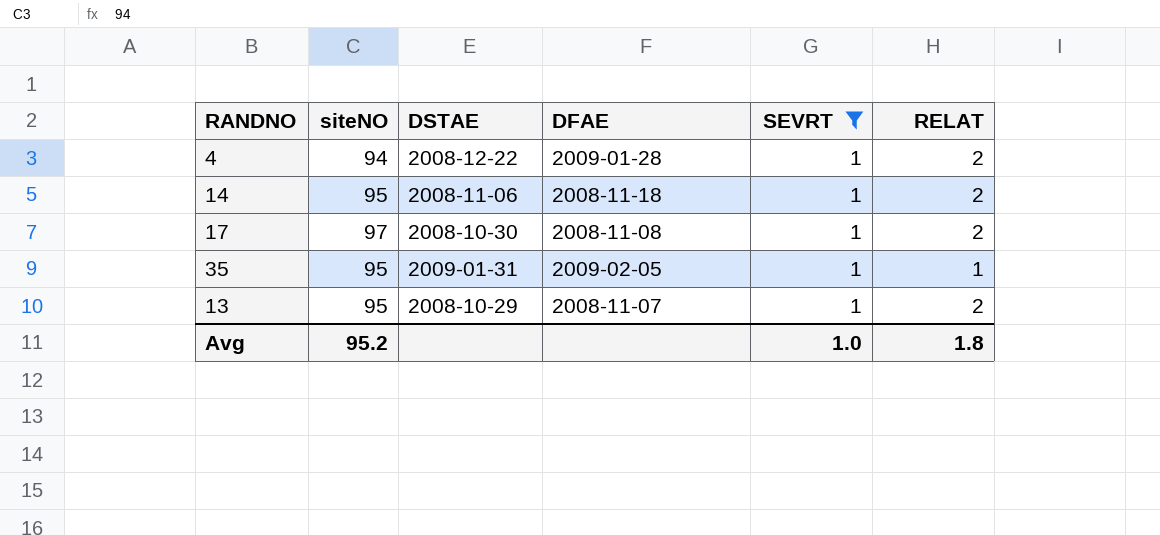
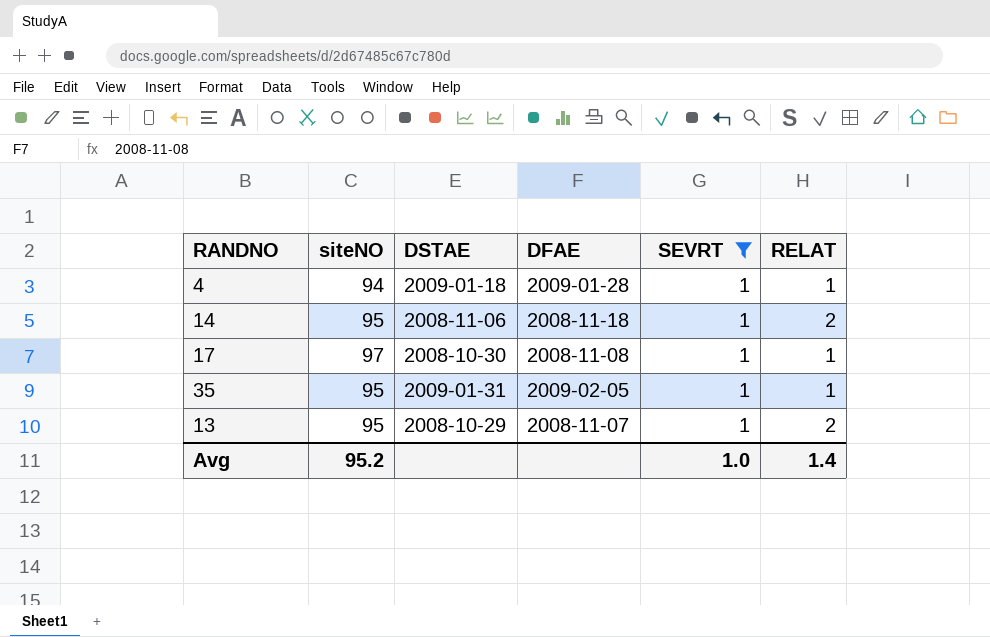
4 | DSTAE: 2008-12-22 -> 2009-01-18
4 | RELAT: 2 -> 1
17 | RELAT: 2 -> 1
Avg | RELAT: 1.8 -> 1.4

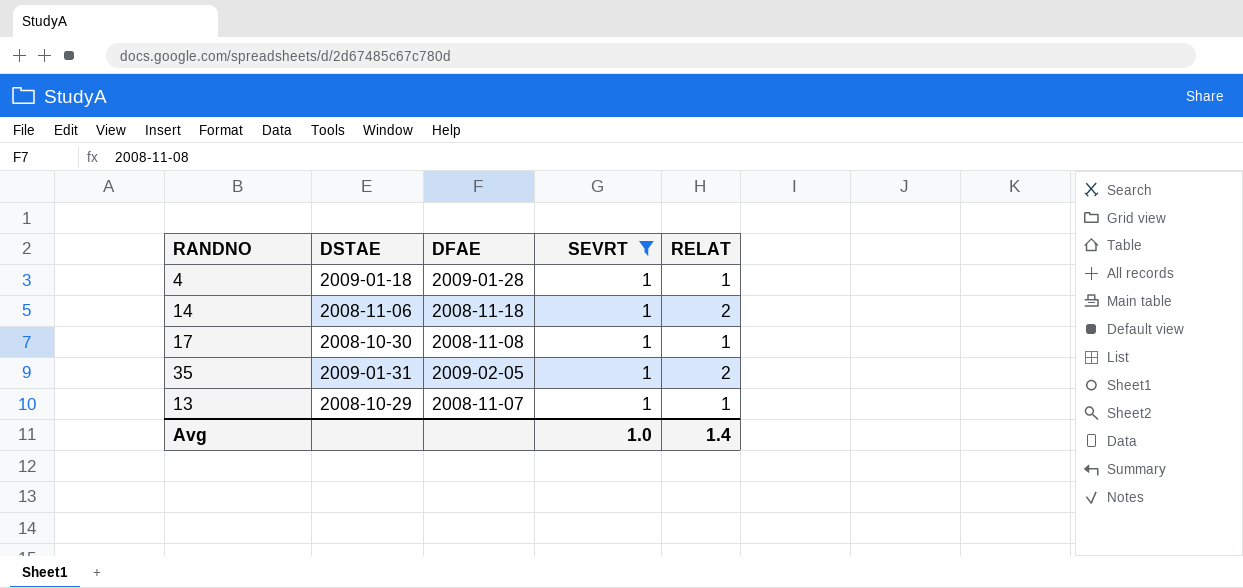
column siteNO | position: 2 -> none
35 | RELAT: 1 -> 2
13 | RELAT: 2 -> 1

